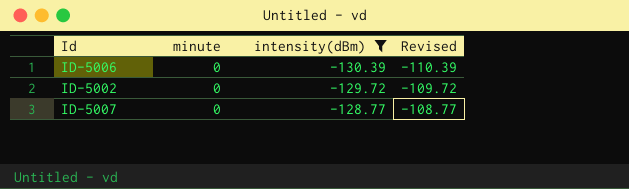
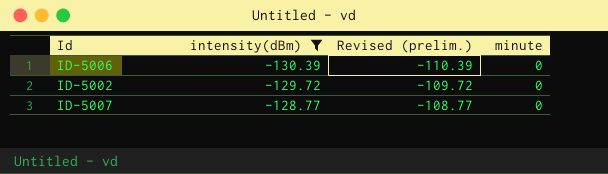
column name: Revised -> Revised (prelim.)
column minute | position: 2 -> 4

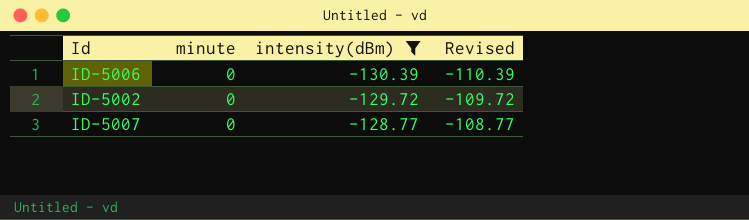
column minute | position: 4 -> 2
column name: Revised (prelim.) -> Revised

